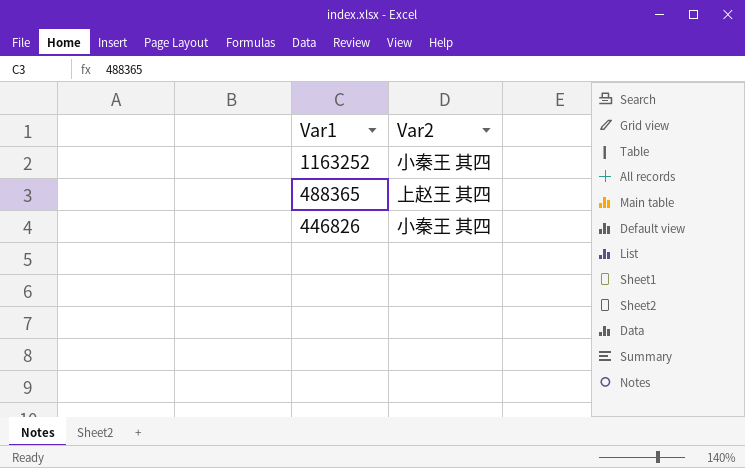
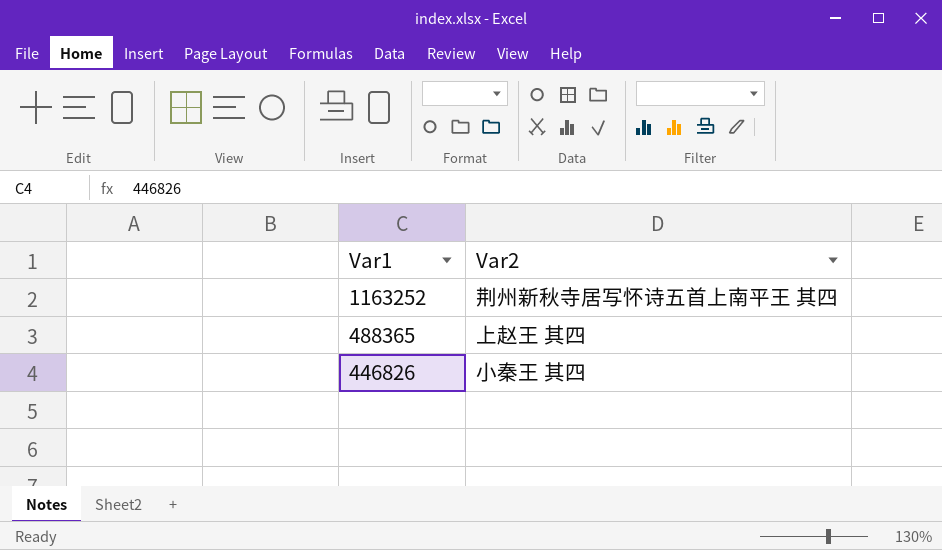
1163252 | Var2: 小秦王 其四 -> 荆州新秋寺居写怀诗五首上南平王 其四

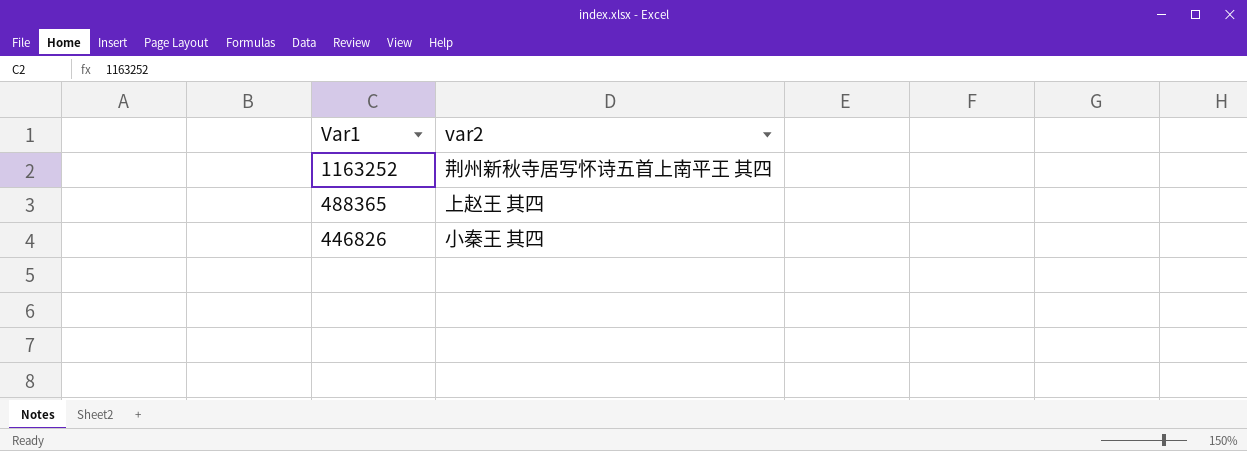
column name: Var2 -> var2

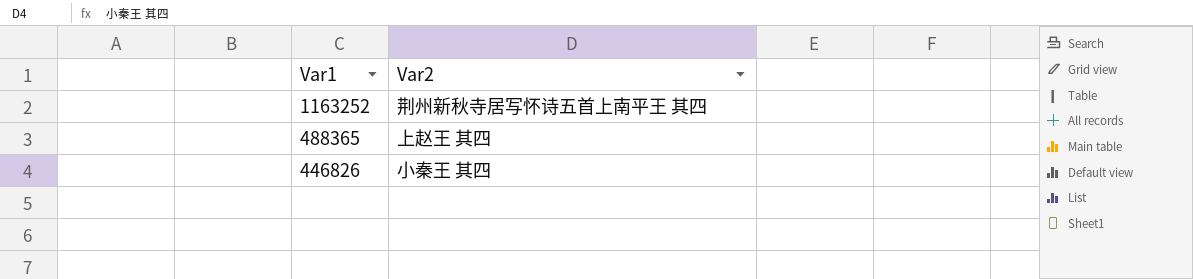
column name: var2 -> Var2

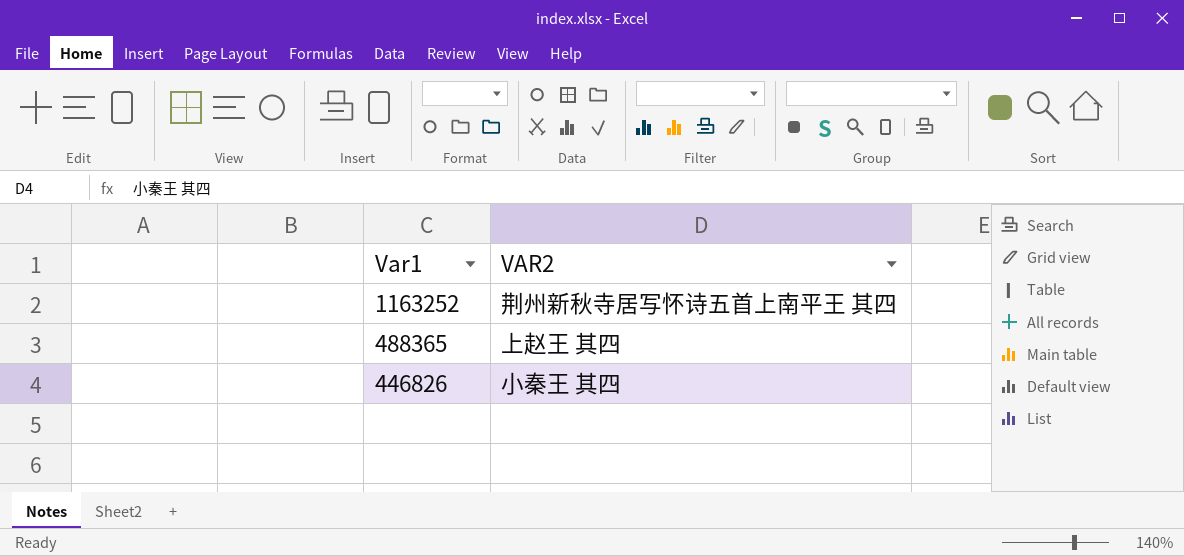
column name: Var2 -> VAR2

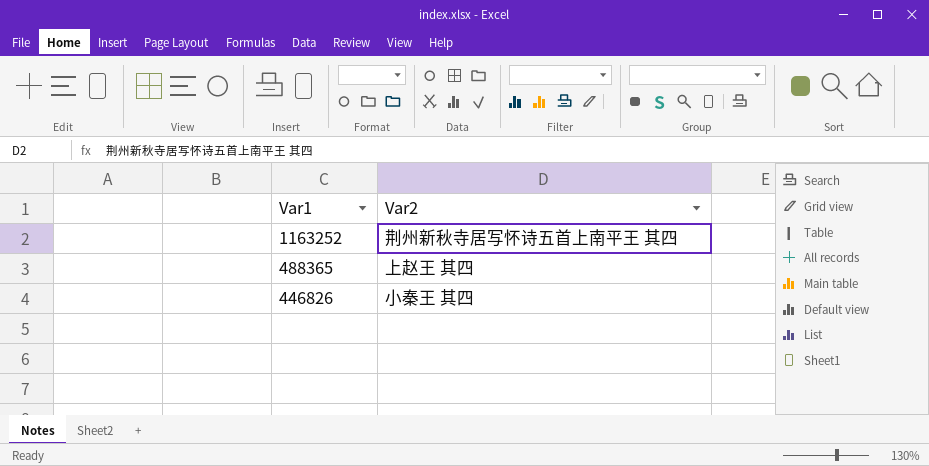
column name: VAR2 -> Var2

